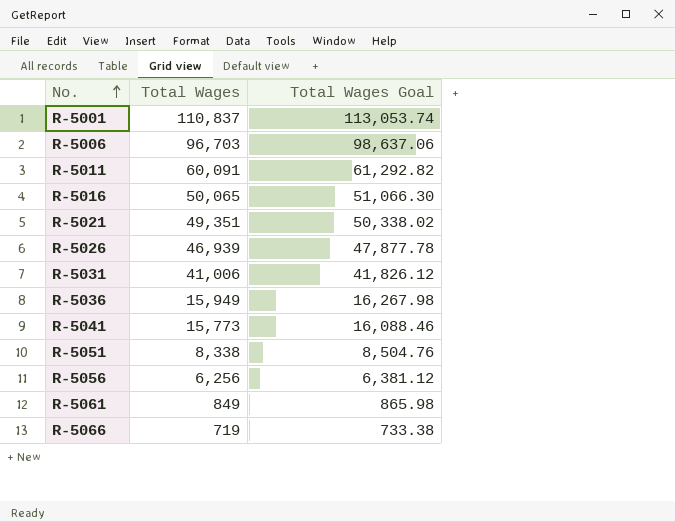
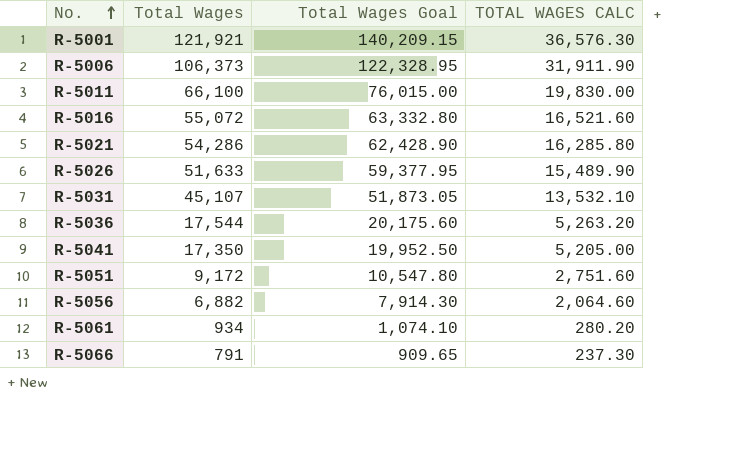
column Total Wages Goal | formula: [Total Wages] * 1.02 -> [Total Wages] * 1.15
column TOTAL WAGES CALC | formula: none -> [Total Wages] * 0.3
R-5001 | Total Wages: 110,837 -> 121,921
R-5006 | Total Wages: 96,703 -> 106,373
R-5011 | Total Wages: 60,091 -> 66,100
R-5016 | Total Wages: 50,065 -> 55,072
R-5021 | Total Wages: 49,351 -> 54,286
R-5026 | Total Wages: 46,939 -> 51,633
R-5031 | Total Wages: 41,006 -> 45,107
R-5036 | Total Wages: 15,949 -> 17,544
R-5041 | Total Wages: 15,773 -> 17,350
R-5051 | Total Wages: 8,338 -> 9,172
R-5056 | Total Wages: 6,256 -> 6,882
R-5061 | Total Wages: 849 -> 934
R-5066 | Total Wages: 719 -> 791

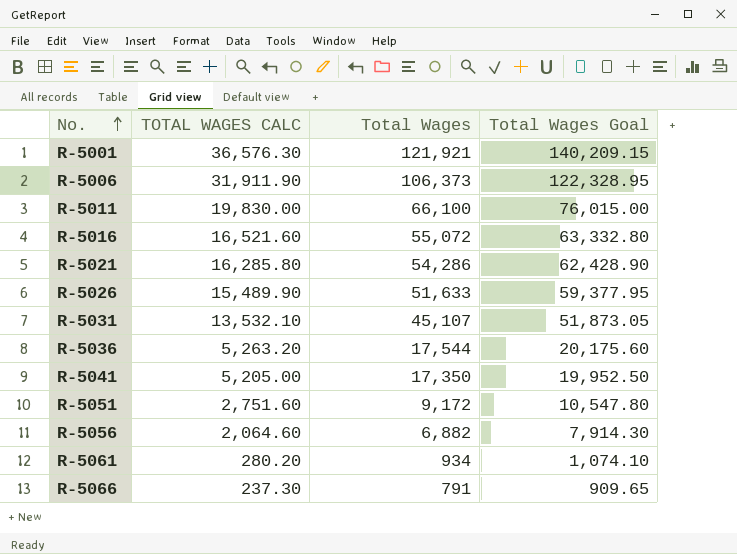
column TOTAL WAGES CALC | position: 4 -> 2

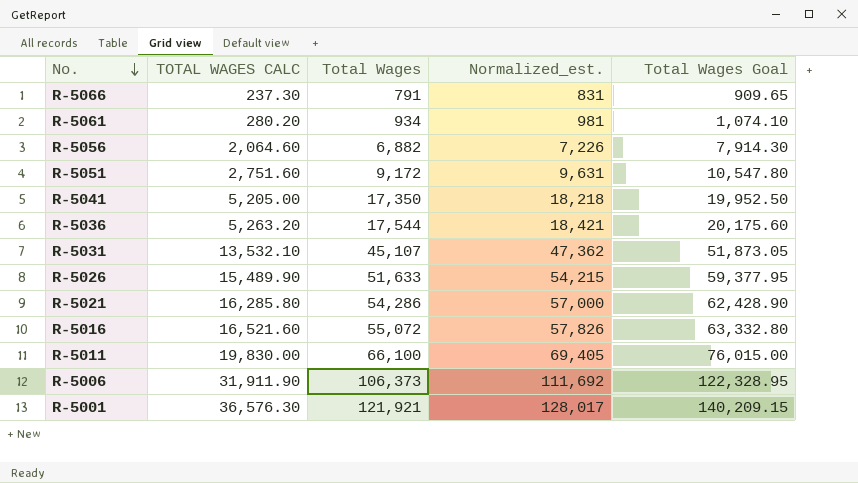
row order: No. ascending -> No. descending
column Normalized_est. | formula: none -> [Total Wages] * 1.05

